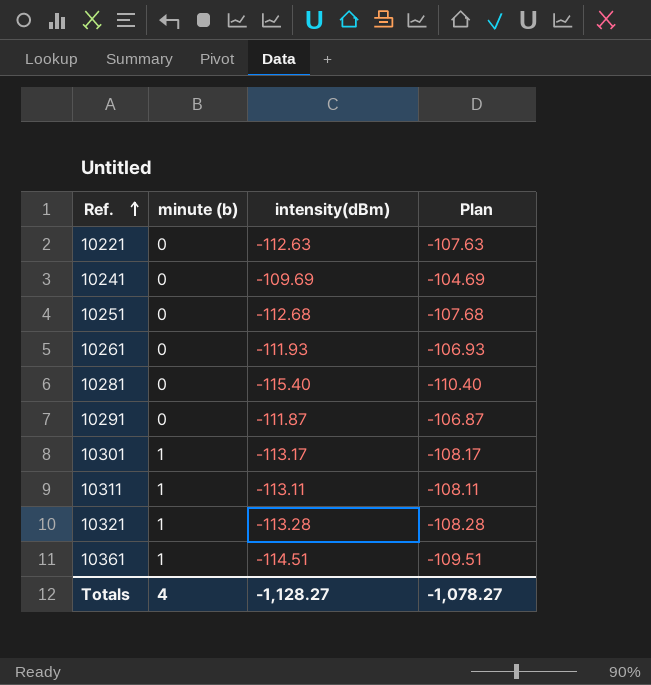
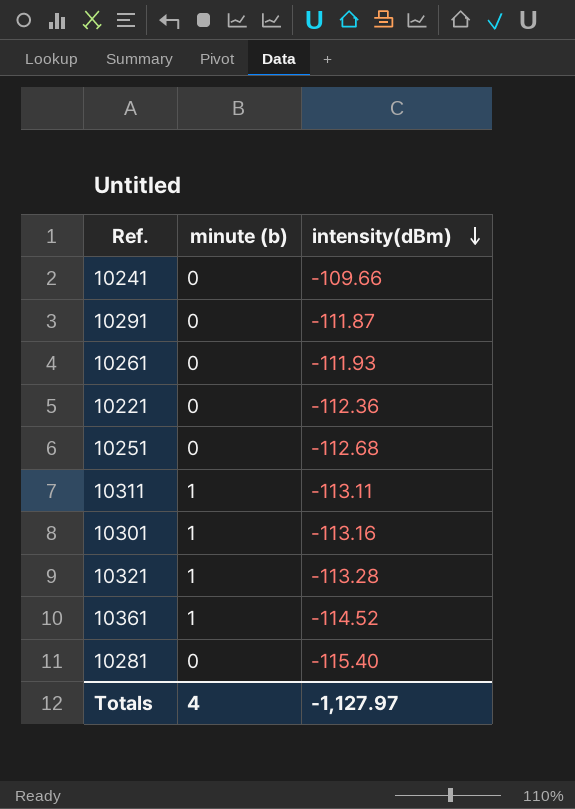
row order: Ref. ascending -> intensity(dBm) descending
column Plan | formula: [intensity(dBm)] + 5 -> none
10241 | intensity(dBm): -109.69 -> -109.66
10221 | intensity(dBm): -112.63 -> -112.36
10301 | intensity(dBm): -113.17 -> -113.16
10361 | intensity(dBm): -114.51 -> -114.52
Totals | intensity(dBm): -1,128.27 -> -1,127.97

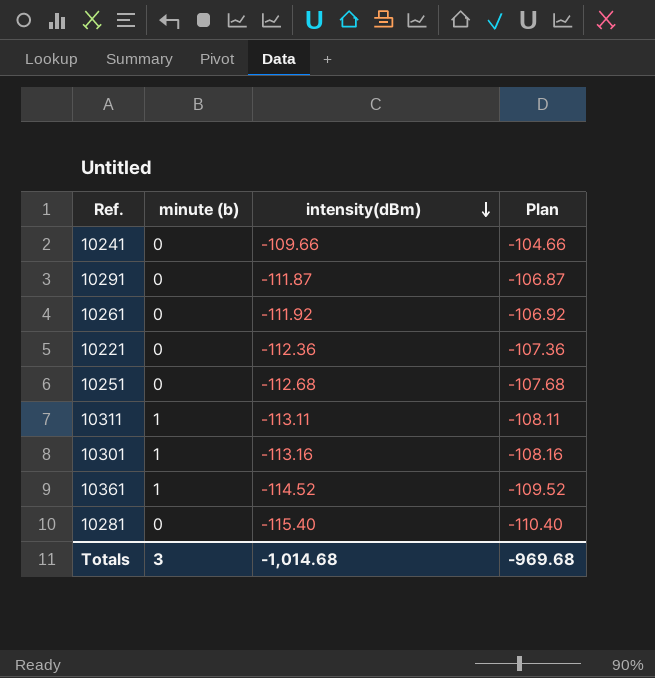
column Plan | formula: none -> [intensity(dBm)] + 5
row 10321: 1 | -113.28 -> none
10261 | intensity(dBm): -111.93 -> -111.92
Totals | minute (b): 4 -> 3
Totals | intensity(dBm): -1,127.97 -> -1,014.68

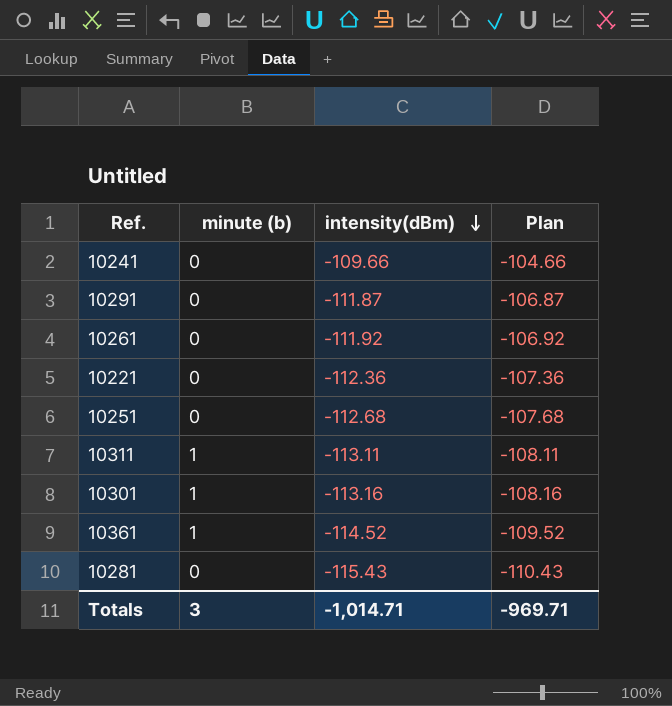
10281 | intensity(dBm): -115.40 -> -115.43
10281 | Plan: -110.40 -> -110.43
Totals | intensity(dBm): -1,014.68 -> -1,014.71
Totals | Plan: -969.68 -> -969.71

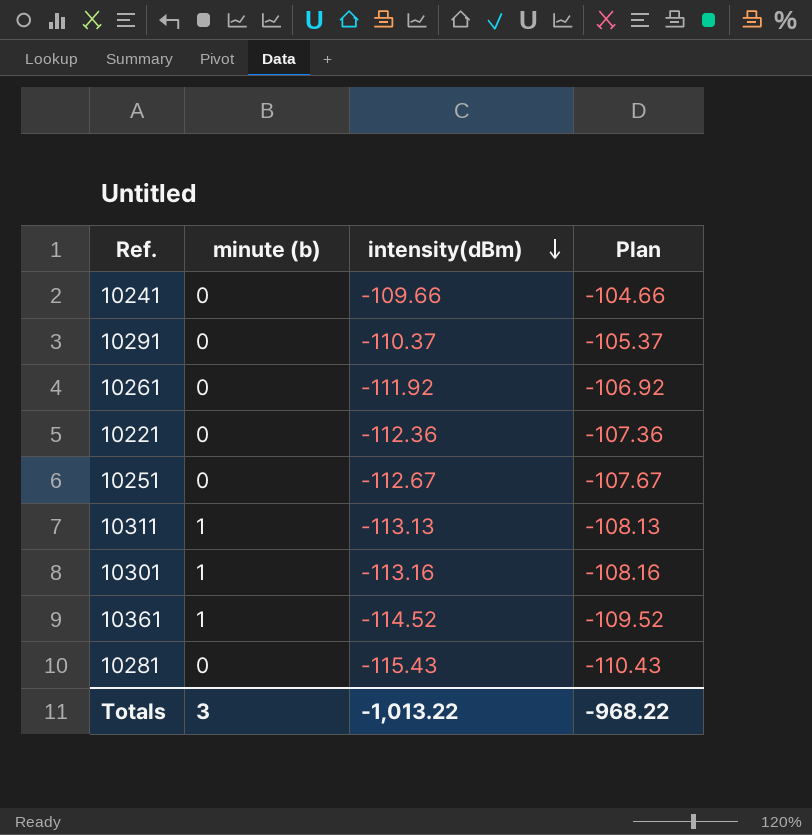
10291 | intensity(dBm): -111.87 -> -110.37
10291 | Plan: -106.87 -> -105.37
10251 | intensity(dBm): -112.68 -> -112.67
10251 | Plan: -107.68 -> -107.67
10311 | intensity(dBm): -113.11 -> -113.13
10311 | Plan: -108.11 -> -108.13
Totals | intensity(dBm): -1,014.71 -> -1,013.22
Totals | Plan: -969.71 -> -968.22

